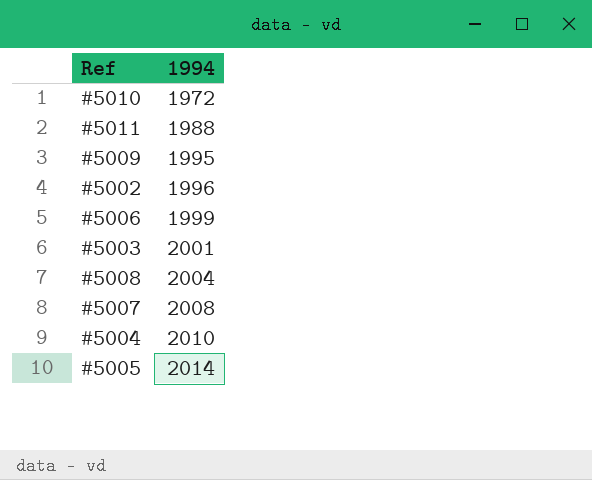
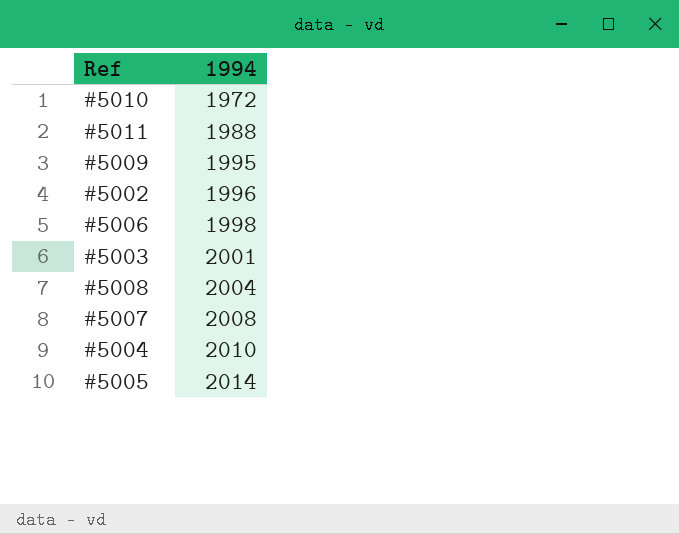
#5006 | 1994: 1999 -> 1998

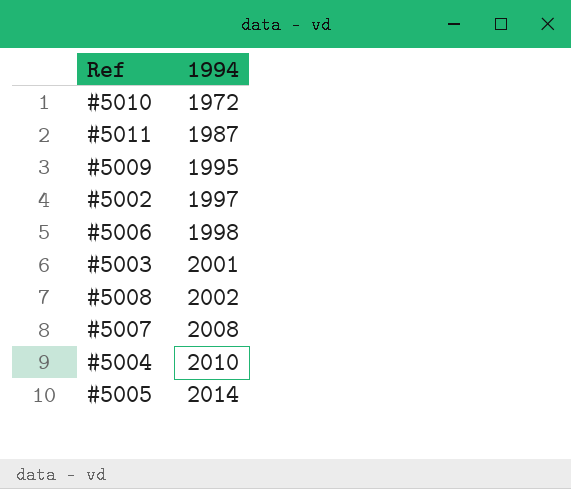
#5011 | 1994: 1988 -> 1987
#5002 | 1994: 1996 -> 1997
#5008 | 1994: 2004 -> 2002

